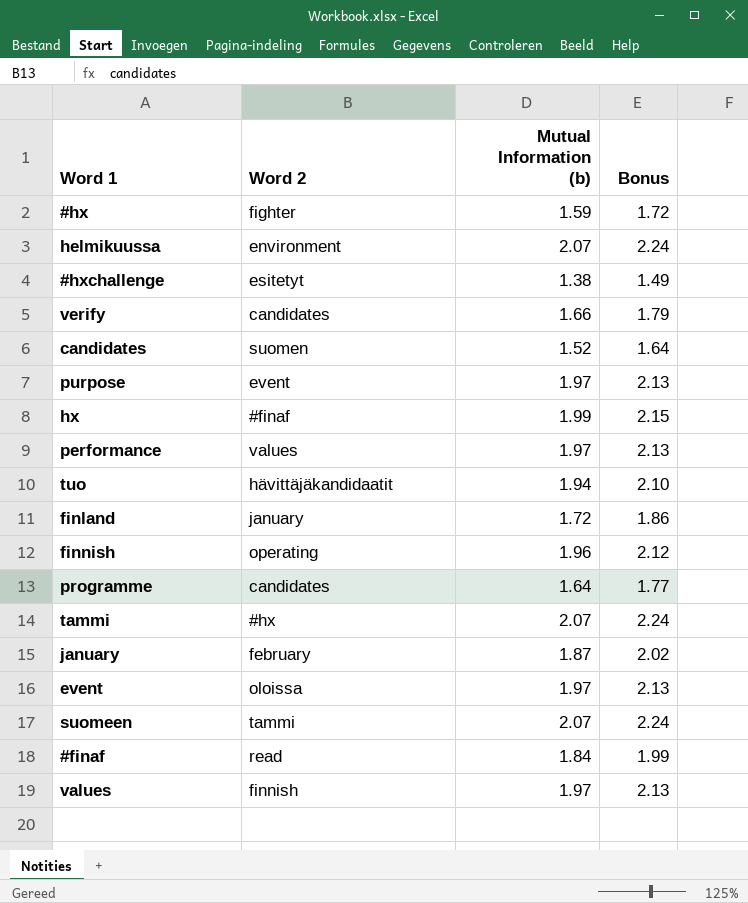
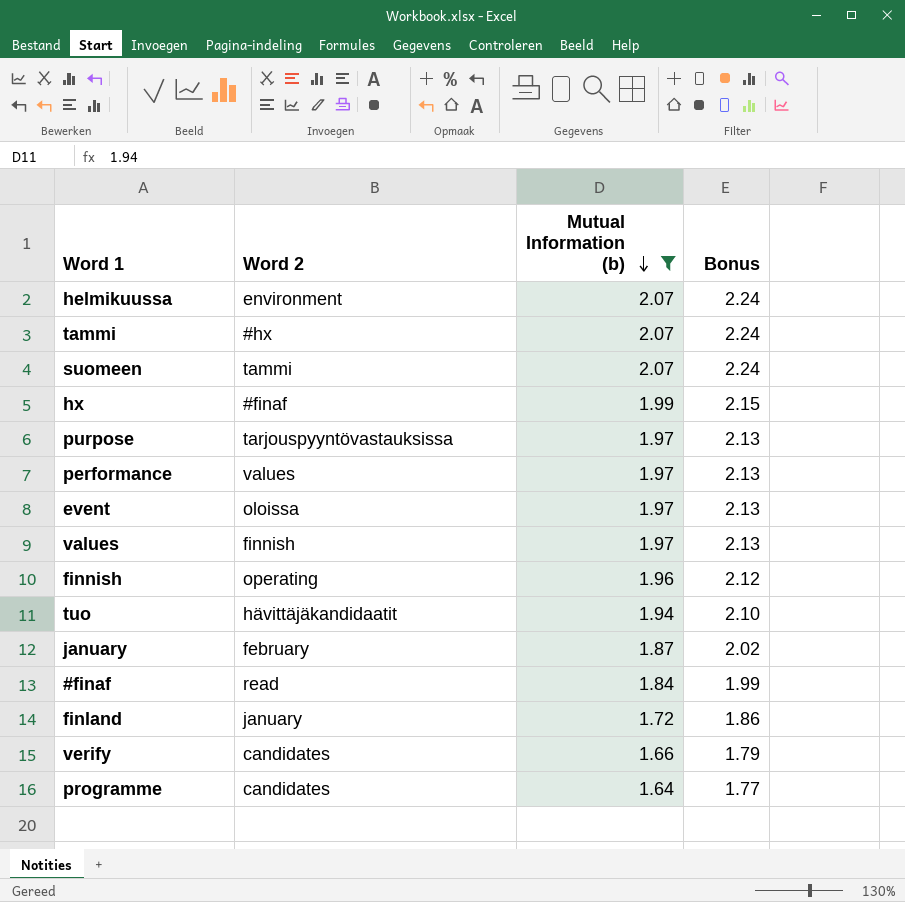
filter: none -> Mutual Information (b) >= 1.64
row order: none -> Mutual Information (b) descending
purpose | Word 2: event -> tarjouspyyntövastauksissa

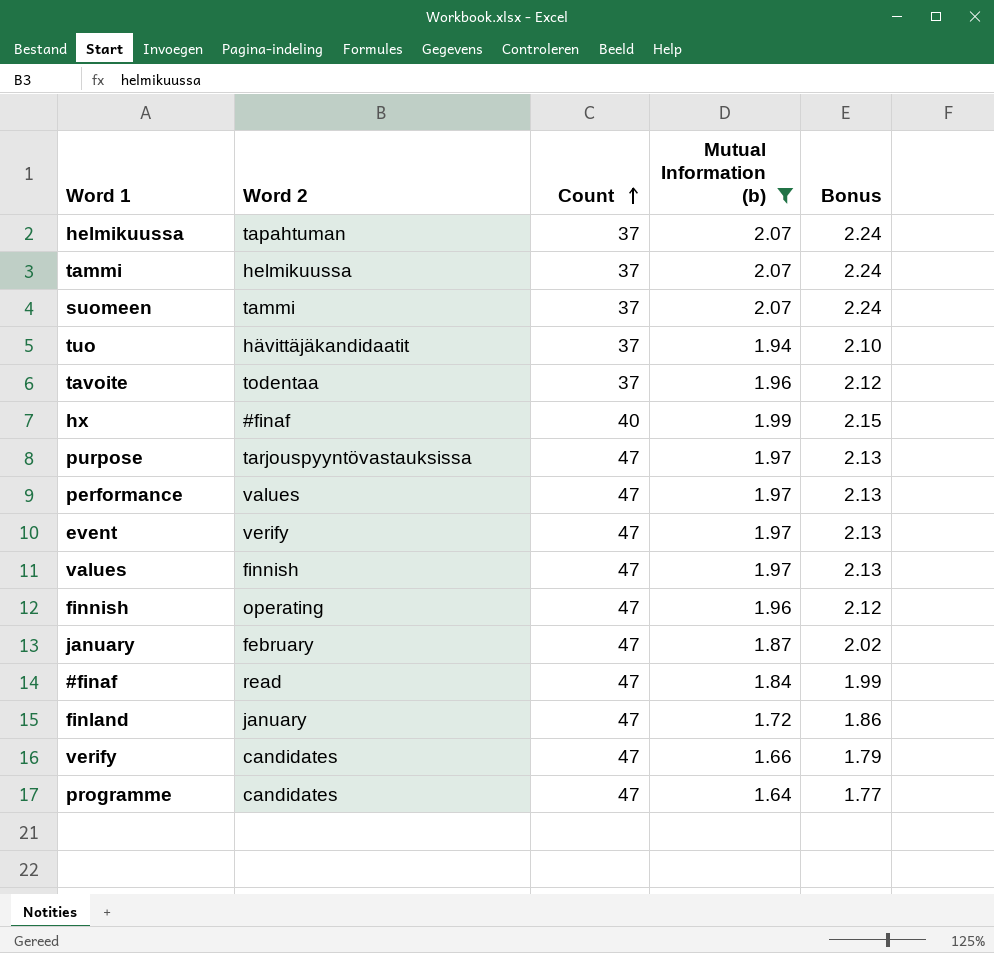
row order: Mutual Information (b) descending -> Count ascending
column Count | position: none -> 3
helmikuussa | Word 2: environment -> tapahtuman
tammi | Word 2: #hx -> helmikuussa
row tavoite: none -> todentaa | 37 | 1.96 | 2.12
event | Word 2: oloissa -> verify

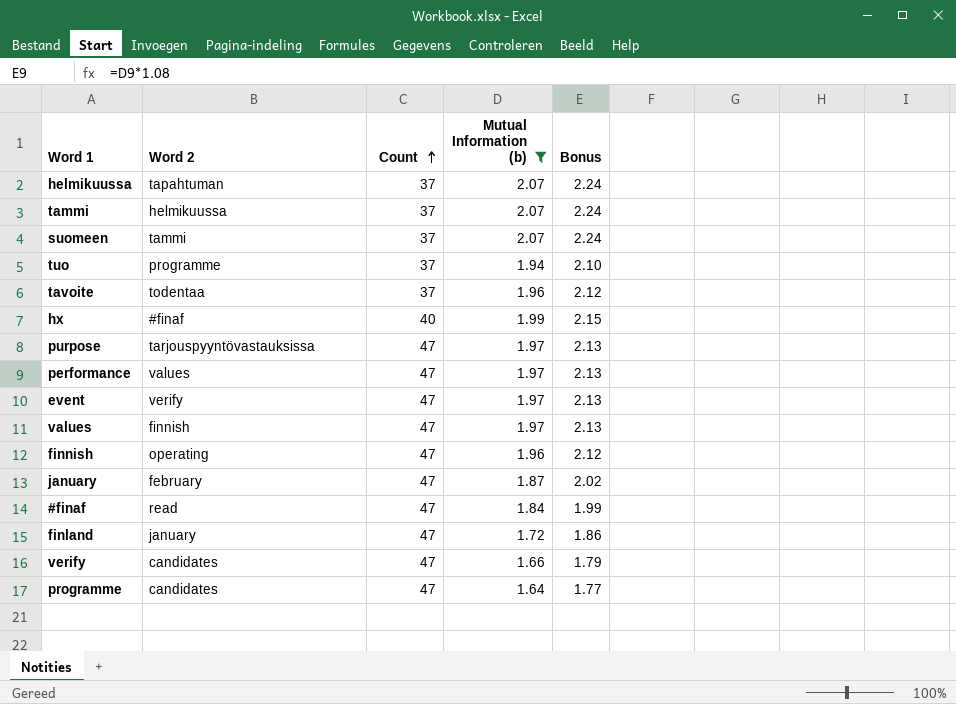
tuo | Word 2: hävittäjäkandidaatit -> programme

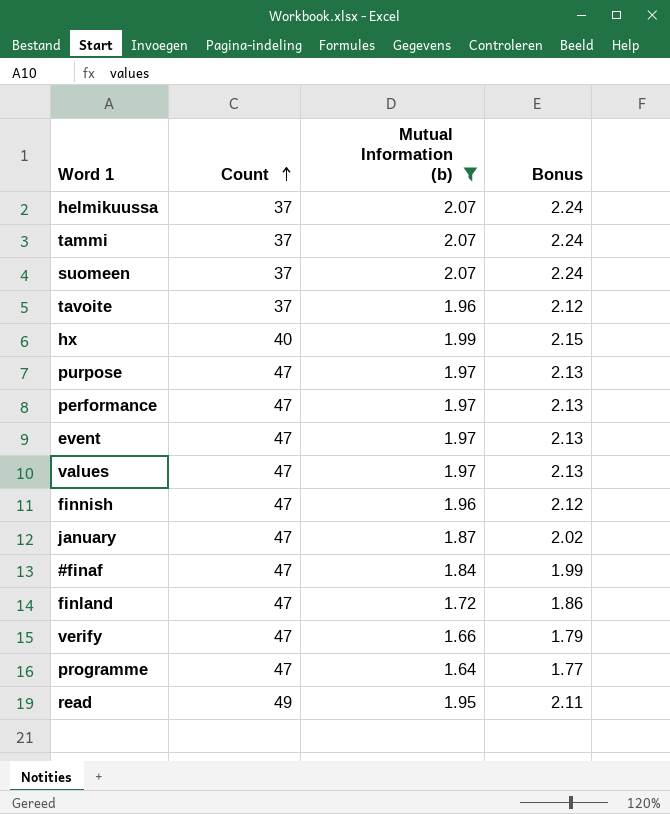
column Word 2 | position: 2 -> none
row tuo: programme | 37 | 1.94 | 2.10 -> none
row read: none -> 49 | 1.95 | 2.11

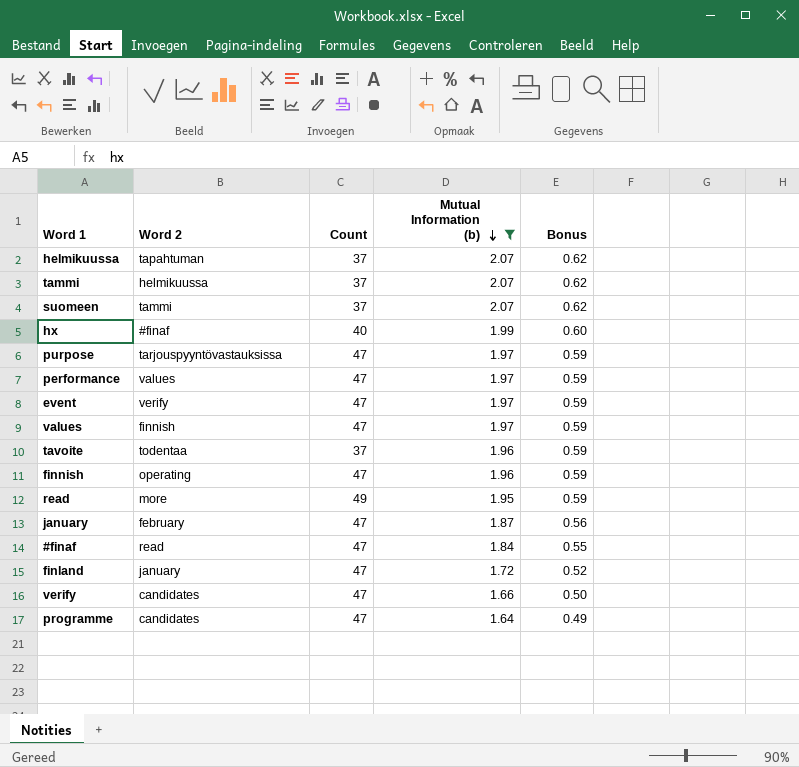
row order: Count ascending -> Mutual Information (b) descending
column Word 2 | position: none -> 2
column Bonus | formula: [Mutual Information (b)] * 1.08 -> [Mutual Information (b)] * 0.3

